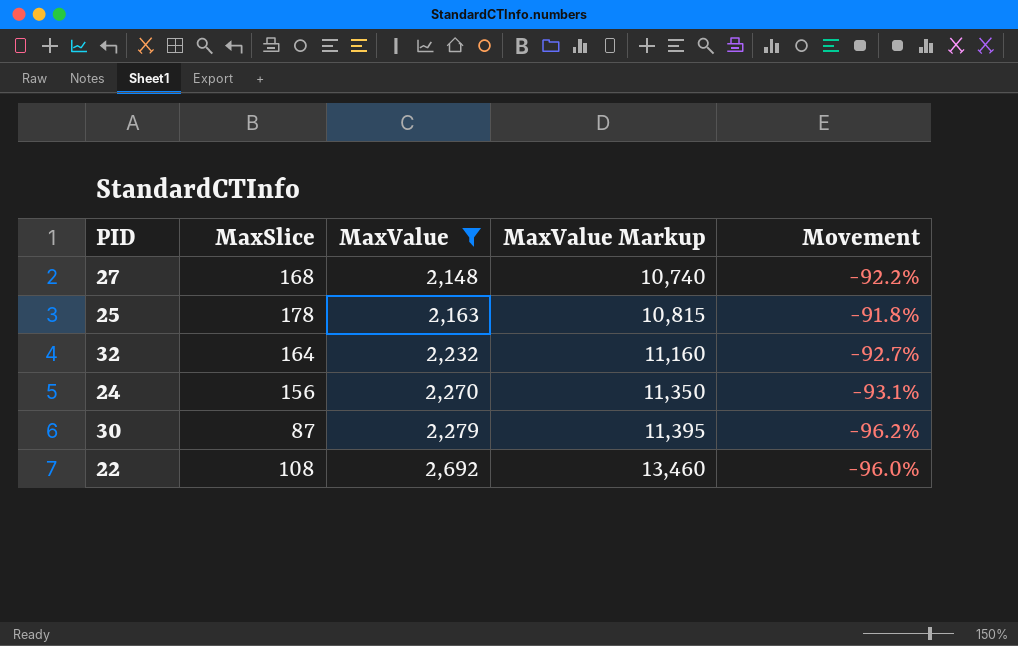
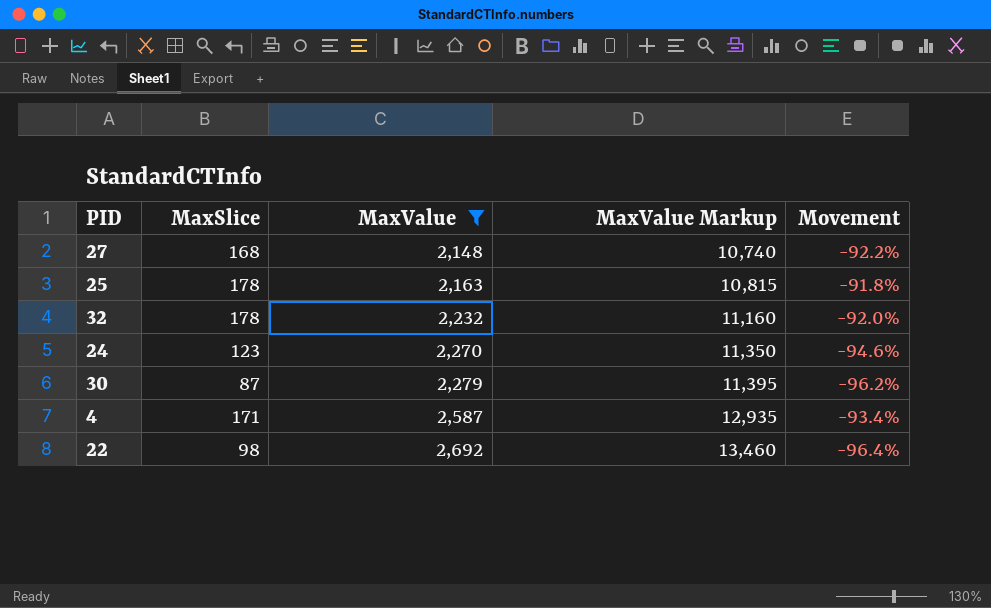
32 | MaxSlice: 164 -> 178
32 | Movement: -92.7% -> -92.0%
24 | MaxSlice: 156 -> 123
24 | Movement: -93.1% -> -94.6%
row 4: none -> 171 | 2,587 | 12,935 | -93.4%
22 | MaxSlice: 108 -> 98
22 | Movement: -96.0% -> -96.4%

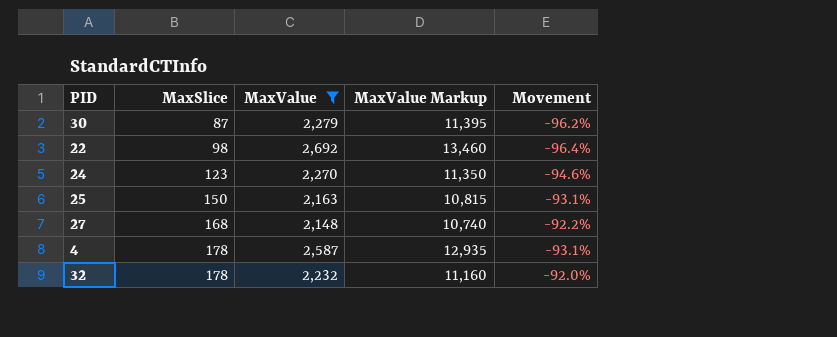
row order: MaxValue ascending -> MaxSlice ascending
25 | MaxSlice: 178 -> 150
25 | Movement: -91.8% -> -93.1%
4 | MaxSlice: 171 -> 178
4 | Movement: -93.4% -> -93.1%

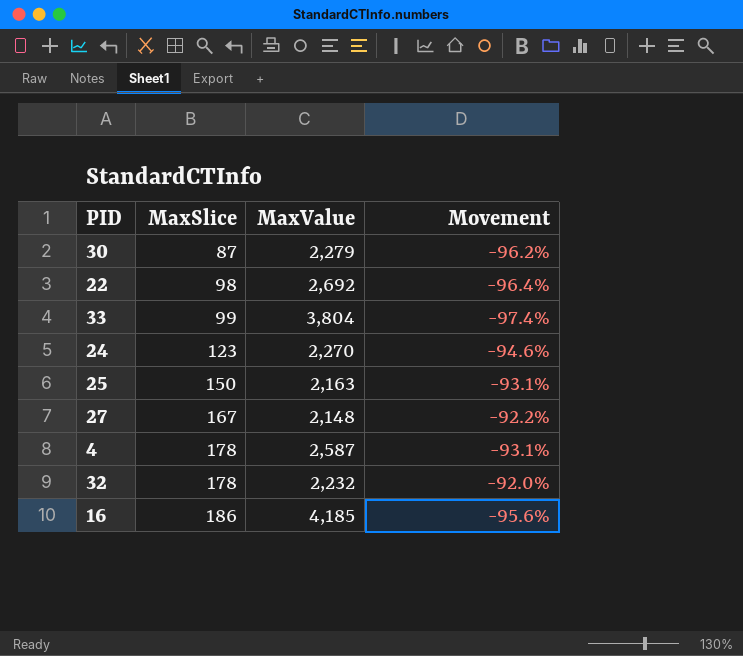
filter: MaxValue <= 2,692 -> none
column MaxValue Markup | formula: [MaxValue] * 5 -> none
27 | MaxSlice: 168 -> 167

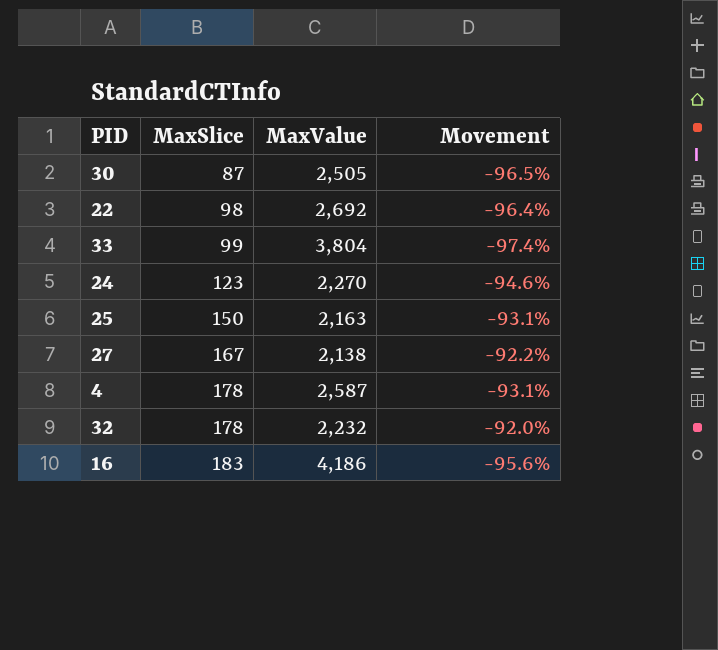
30 | MaxValue: 2,279 -> 2,505
30 | Movement: -96.2% -> -96.5%
27 | MaxValue: 2,148 -> 2,138
16 | MaxSlice: 186 -> 183
16 | MaxValue: 4,185 -> 4,186

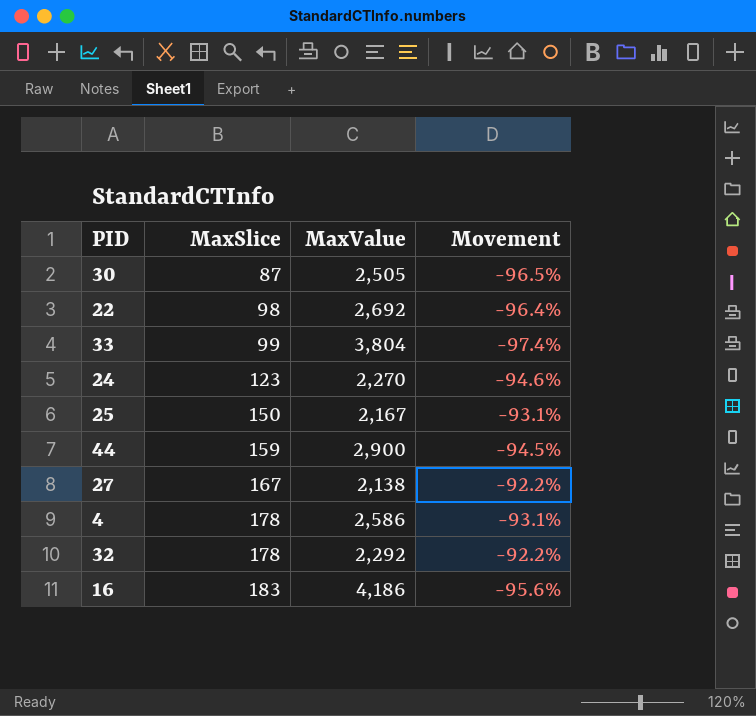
25 | MaxValue: 2,163 -> 2,167
row 44: none -> 159 | 2,900 | -94.5%
4 | MaxValue: 2,587 -> 2,586
32 | MaxValue: 2,232 -> 2,292
32 | Movement: -92.0% -> -92.2%

